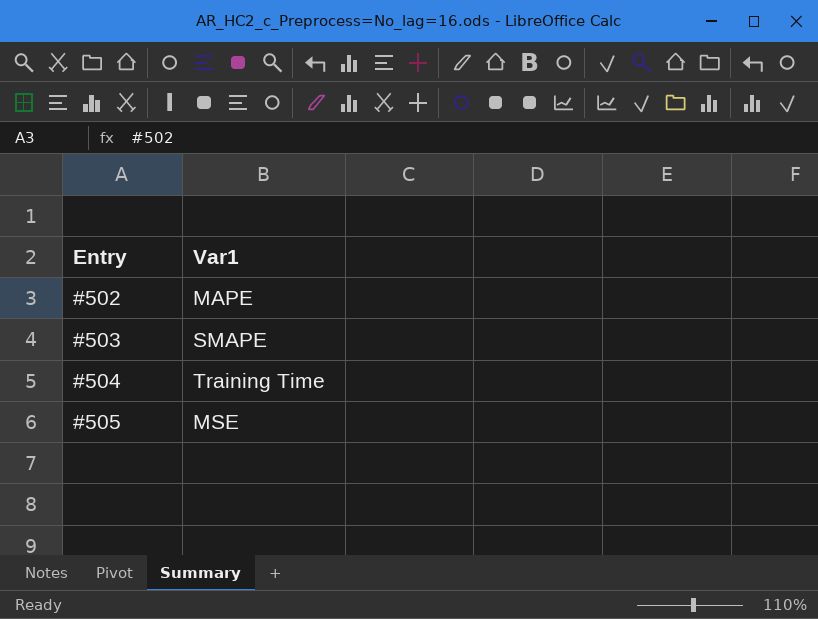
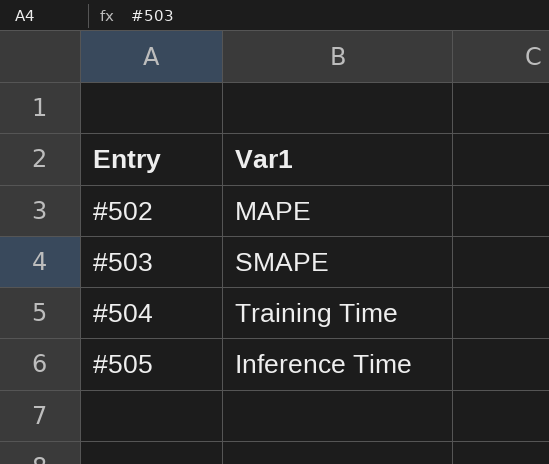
#505 | Var1: MSE -> Inference Time

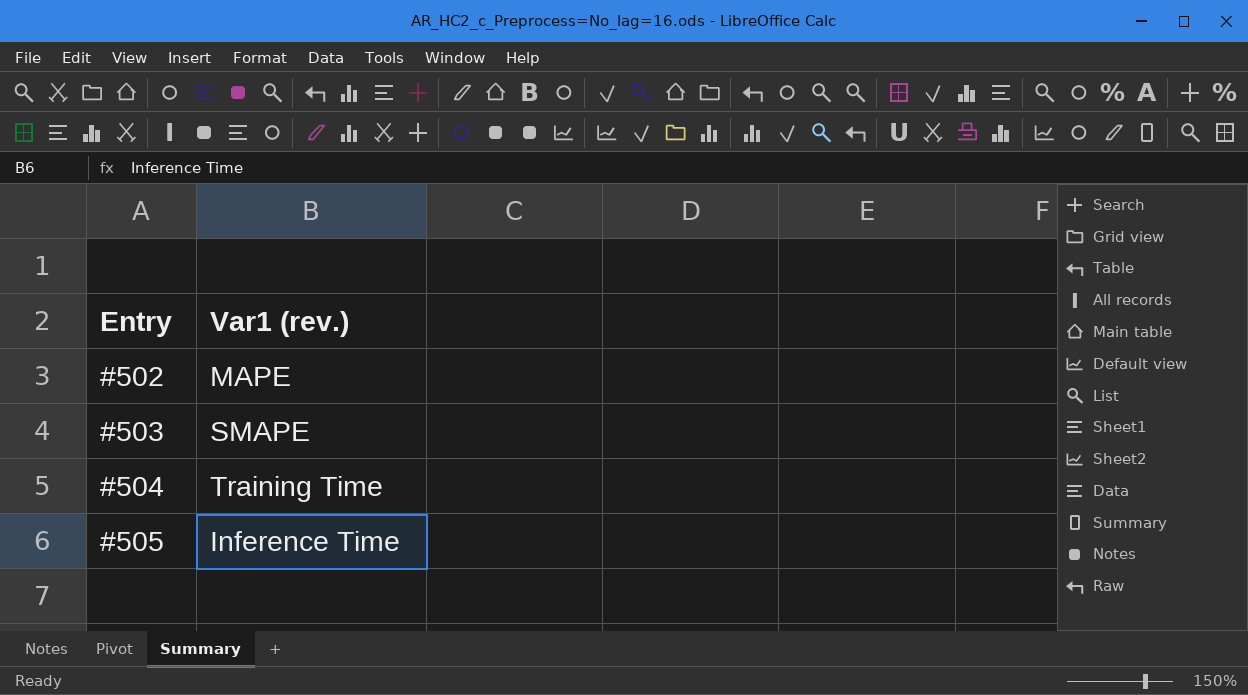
column name: Var1 -> Var1 (rev.)

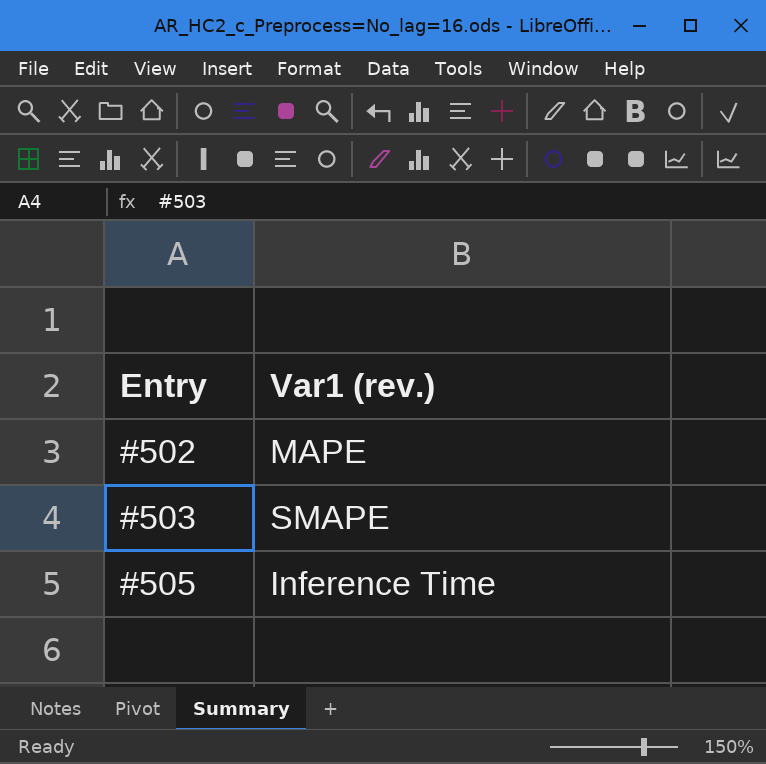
row #504: Training Time -> none

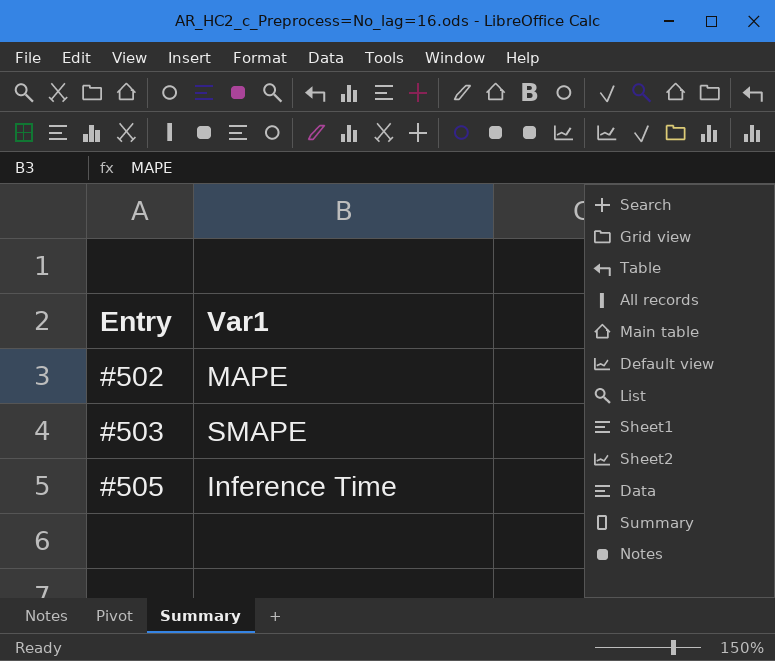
column name: Var1 (rev.) -> Var1

